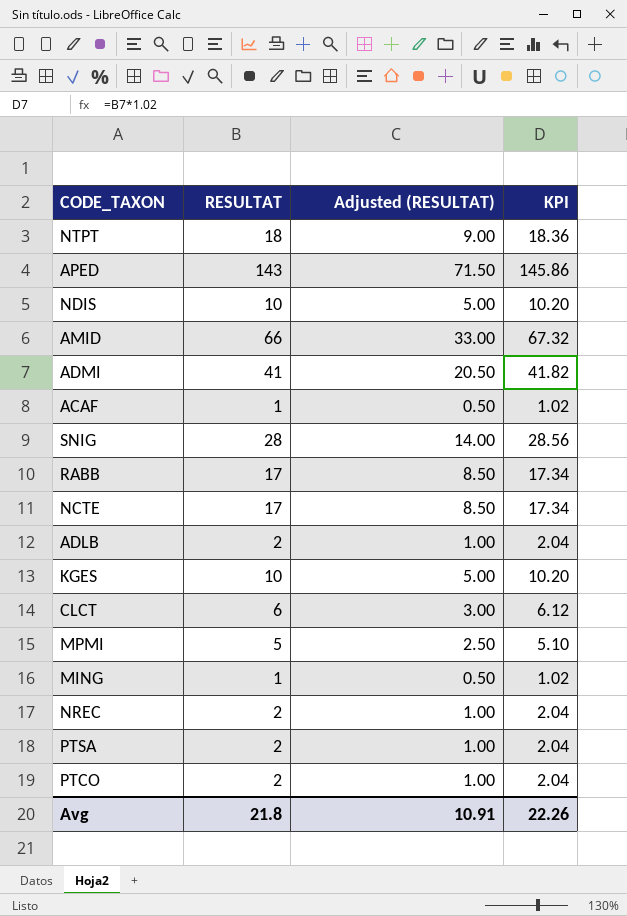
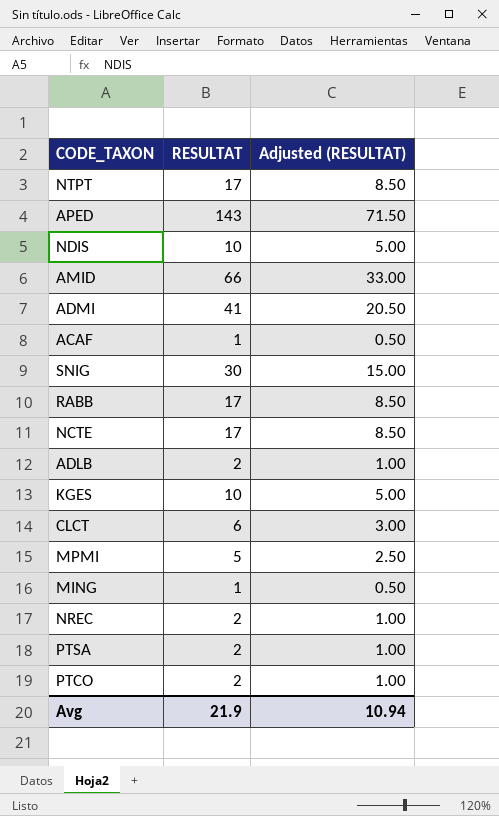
column KPI | formula: [RESULTAT] * 1.02 -> none
NTPT | RESULTAT: 18 -> 17
NTPT | Adjusted (RESULTAT): 9.00 -> 8.50
SNIG | RESULTAT: 28 -> 30
SNIG | Adjusted (RESULTAT): 14.00 -> 15.00
Avg | RESULTAT: 21.8 -> 21.9
Avg | Adjusted (RESULTAT): 10.91 -> 10.94

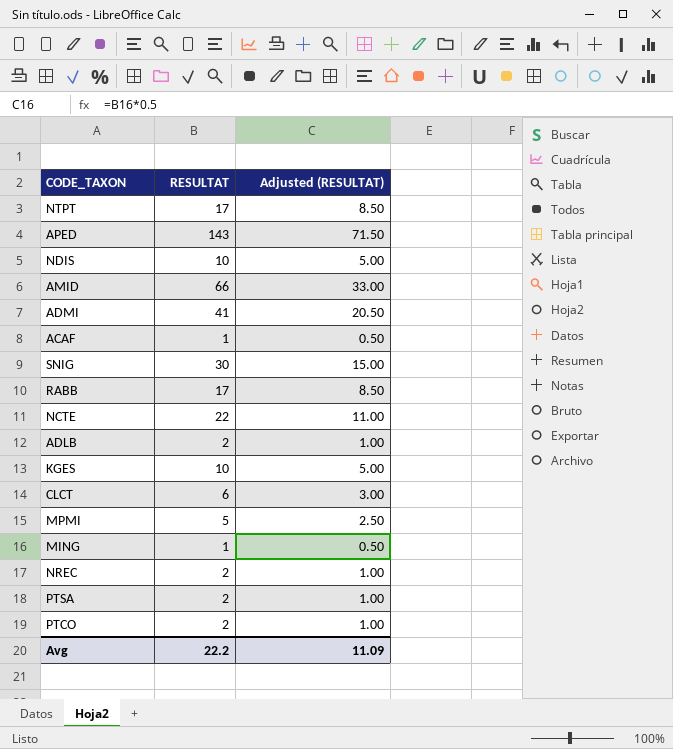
NCTE | RESULTAT: 17 -> 22
NCTE | Adjusted (RESULTAT): 8.50 -> 11.00
Avg | RESULTAT: 21.9 -> 22.2
Avg | Adjusted (RESULTAT): 10.94 -> 11.09

